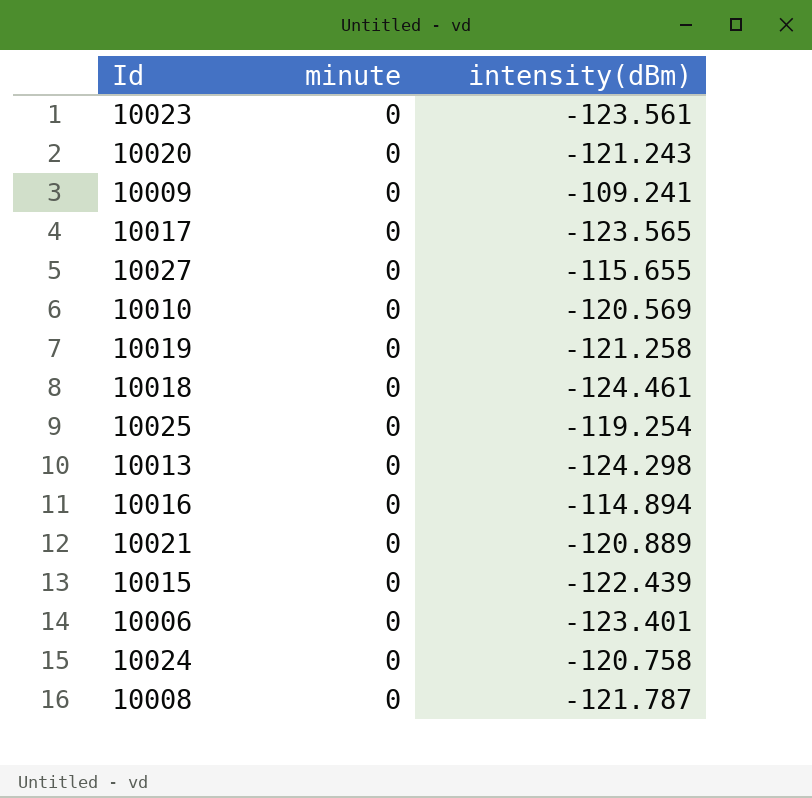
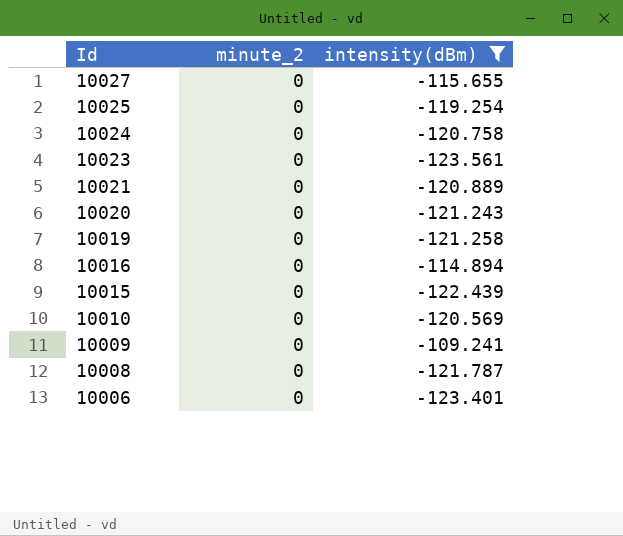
filter: none -> intensity(dBm) >= -123.561
row order: none -> Id descending
column name: minute -> minute_2

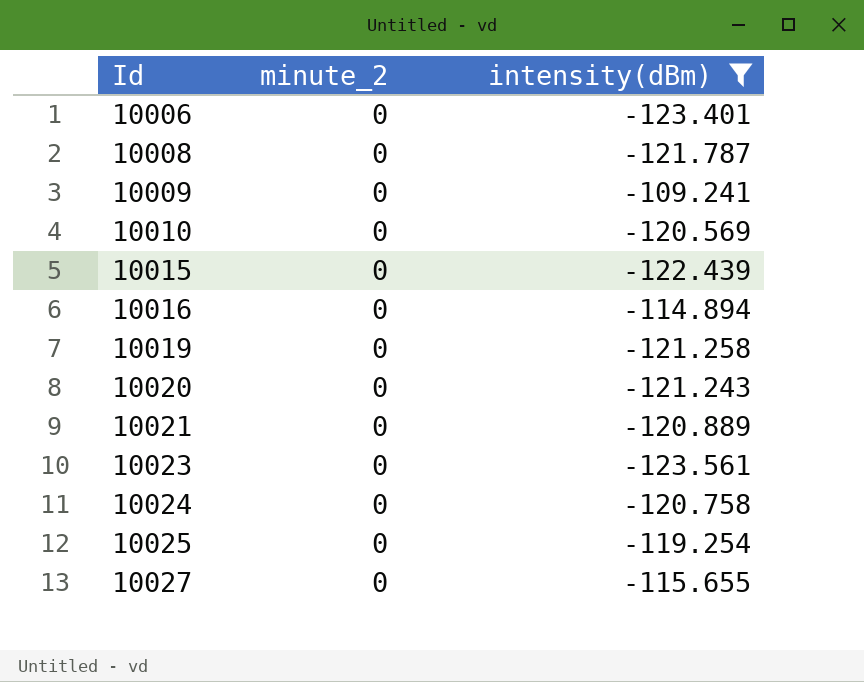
row order: Id descending -> Id ascending

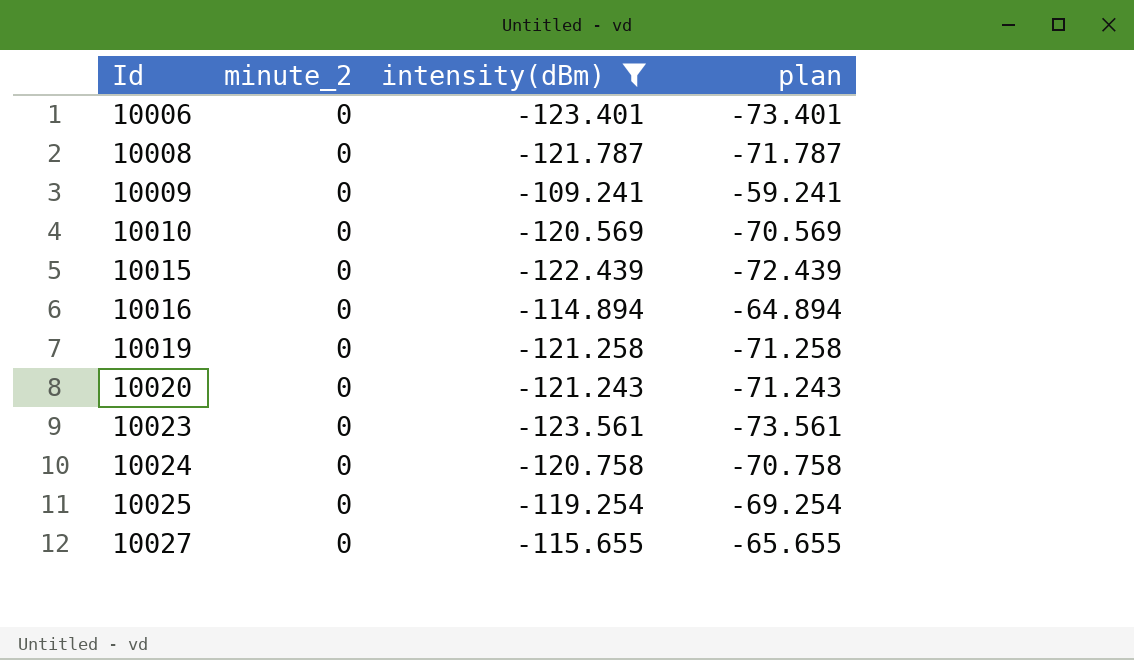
column plan | formula: none -> [intensity(dBm)] + 50
row 10021: 0 | -120.889 -> none

